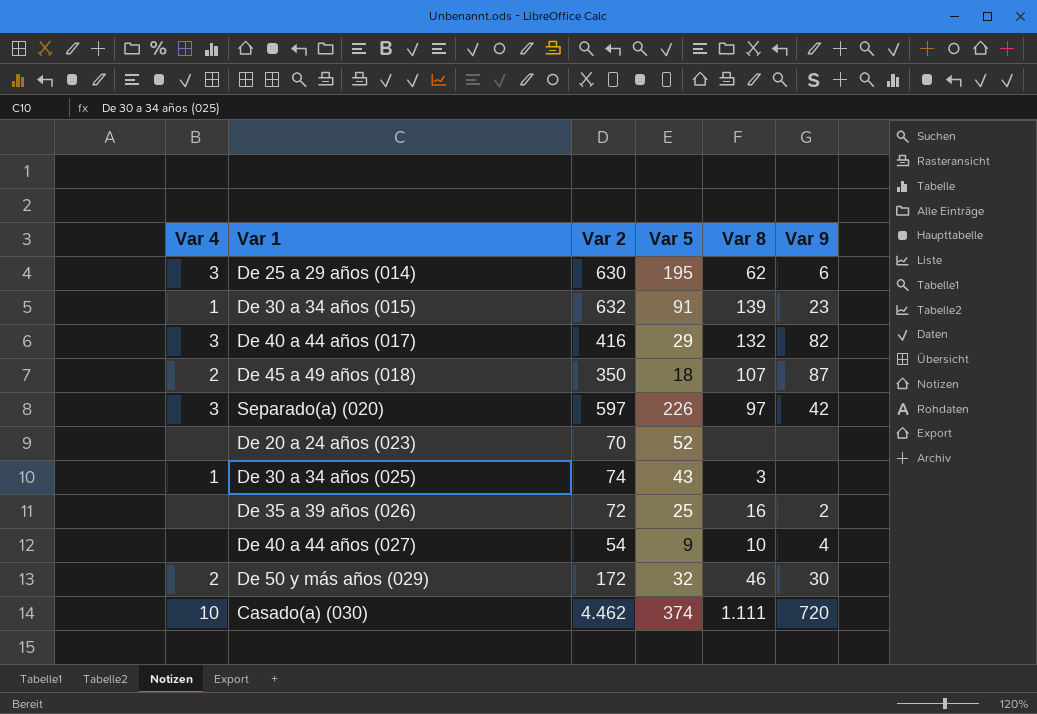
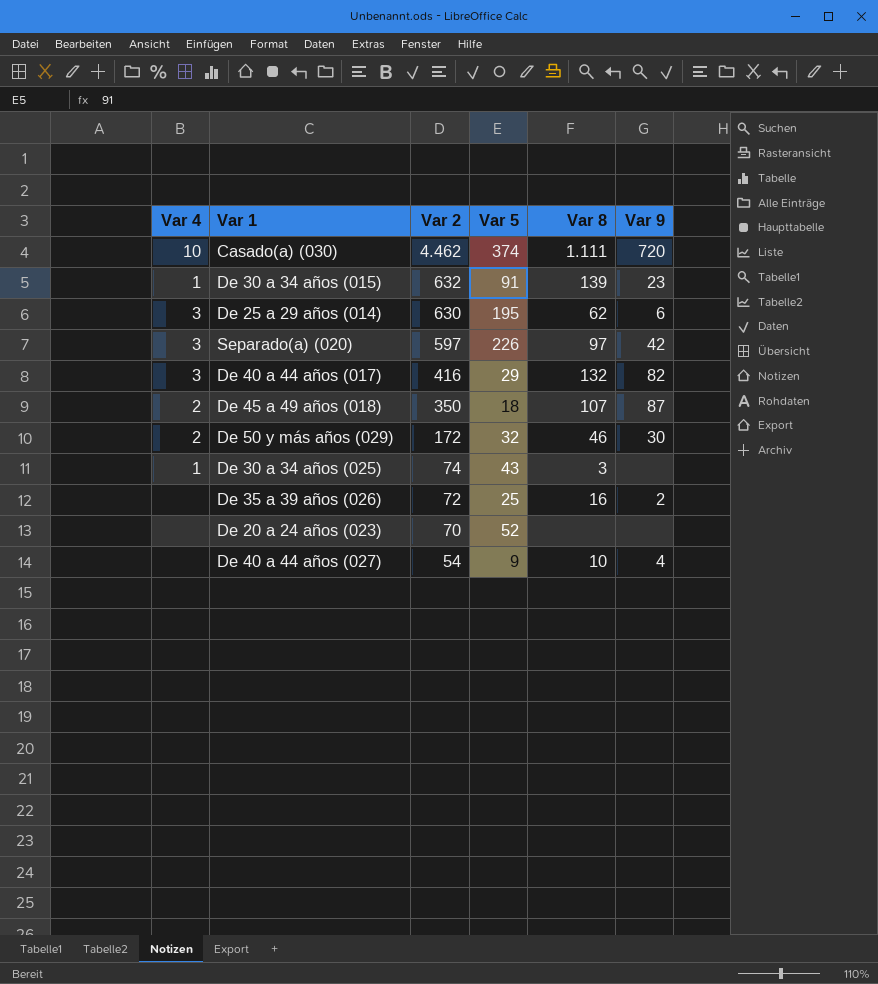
row order: none -> Var 2 descending

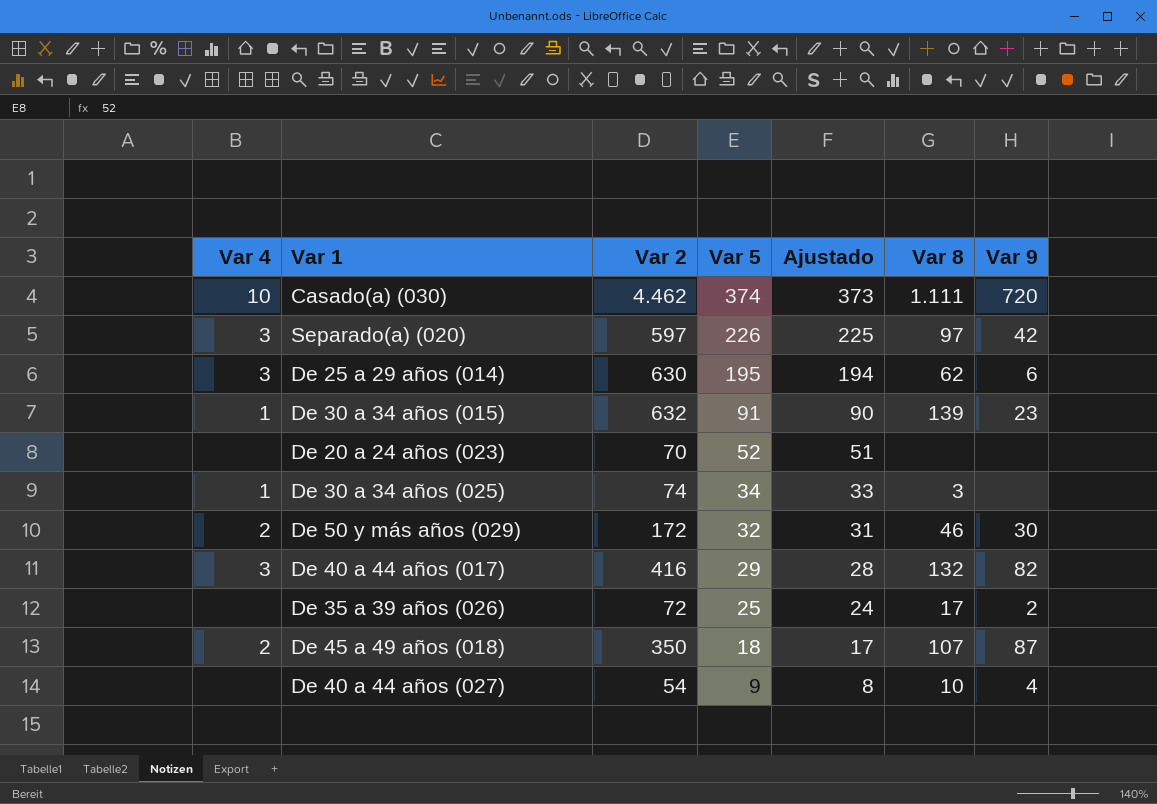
row order: Var 2 descending -> Var 5 descending
column Ajustado | formula: none -> [Var 5] - 1
De 30 a 34 años (025) | Var 5: 43 -> 34
De 35 a 39 años (026) | Var 8: 16 -> 17

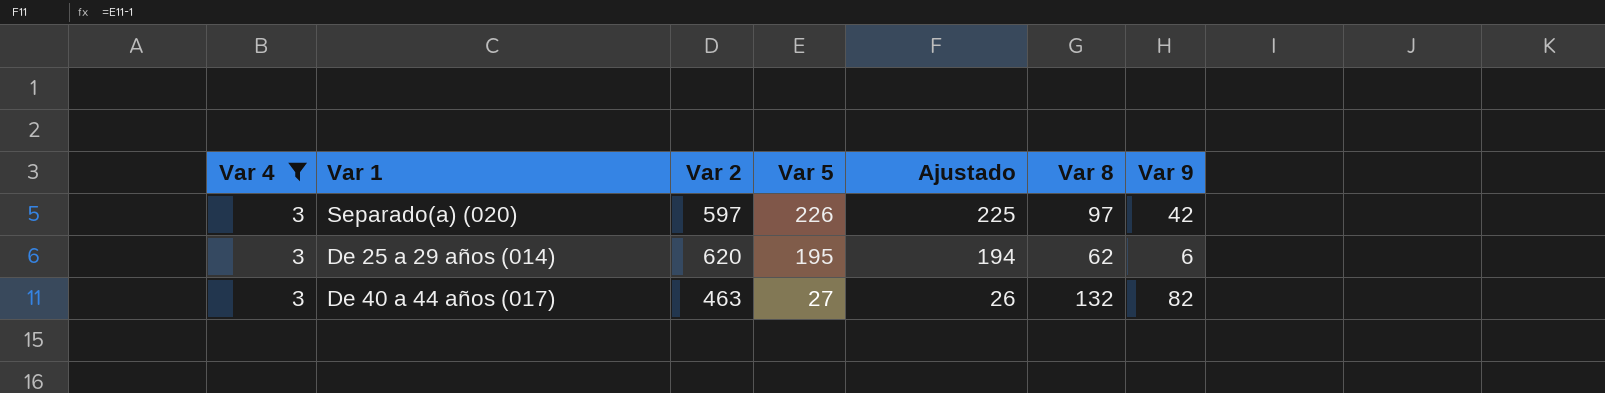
filter: none -> Var 4 = 3
De 25 a 29 años (014) | Var 2: 630 -> 620
De 40 a 44 años (017) | Var 2: 416 -> 463
De 40 a 44 años (017) | Var 5: 29 -> 27
De 40 a 44 años (017) | Ajustado: 28 -> 26

